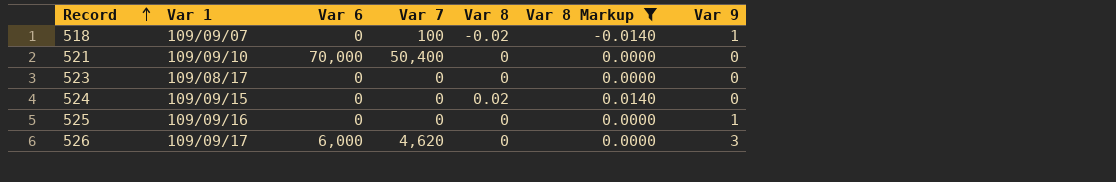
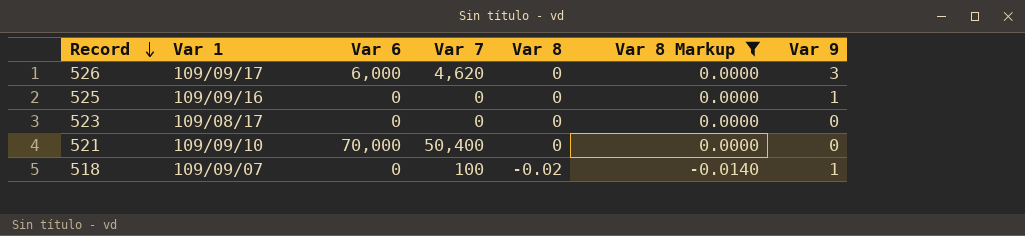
row order: Record ascending -> Record descending
row 524: 109/09/15 | 0 | 0 | 0.02 | 0.0140 | 0 -> none

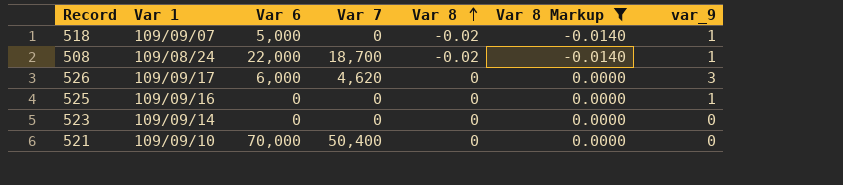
row order: Record descending -> Var 8 ascending
column name: Var 9 -> var_9
518 | Var 6: 0 -> 5,000
518 | Var 7: 100 -> 0
row 508: none -> 109/08/24 | 22,000 | 18,700 | -0.02 | -0.0140 | 1
523 | Var 1: 109/08/17 -> 109/09/14

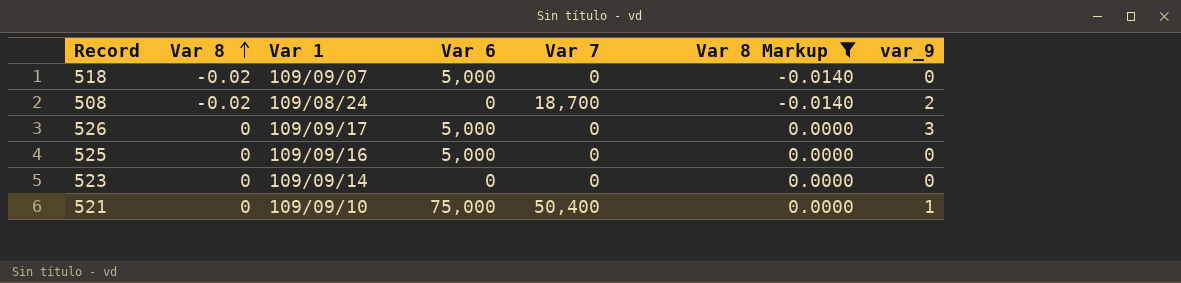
column Var 8 | position: 5 -> 2
518 | var_9: 1 -> 0
508 | Var 6: 22,000 -> 0
508 | var_9: 1 -> 2
526 | Var 6: 6,000 -> 5,000
526 | Var 7: 4,620 -> 0
525 | Var 6: 0 -> 5,000
525 | var_9: 1 -> 0
521 | Var 6: 70,000 -> 75,000
521 | var_9: 0 -> 1

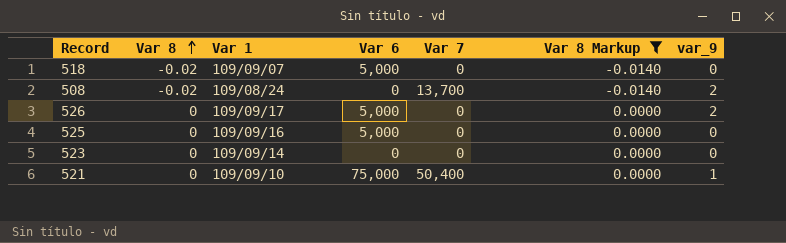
508 | Var 7: 18,700 -> 13,700
526 | var_9: 3 -> 2

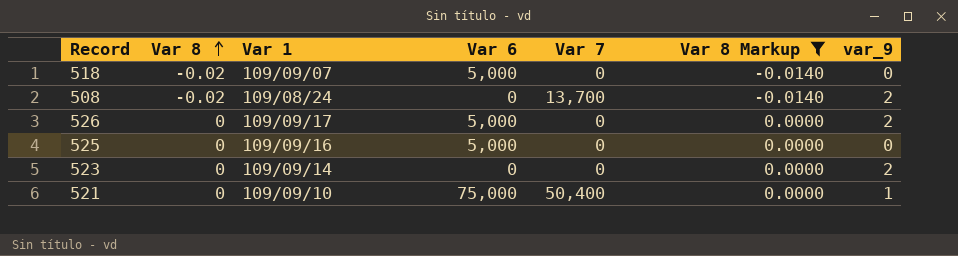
523 | var_9: 0 -> 2

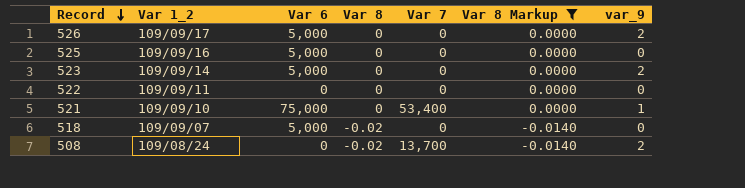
row order: Var 8 ascending -> Record descending
column name: Var 1 -> Var 1_2
column Var 8 | position: 2 -> 4
523 | Var 6: 0 -> 5,000
row 522: none -> 109/09/11 | 0 | 0 | 0 | 0.0000 | 0
521 | Var 7: 50,400 -> 53,400

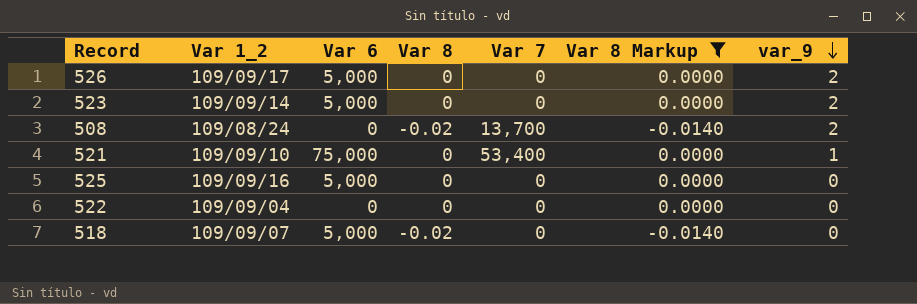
row order: Record descending -> var_9 descending
522 | Var 1_2: 109/09/11 -> 109/09/04

